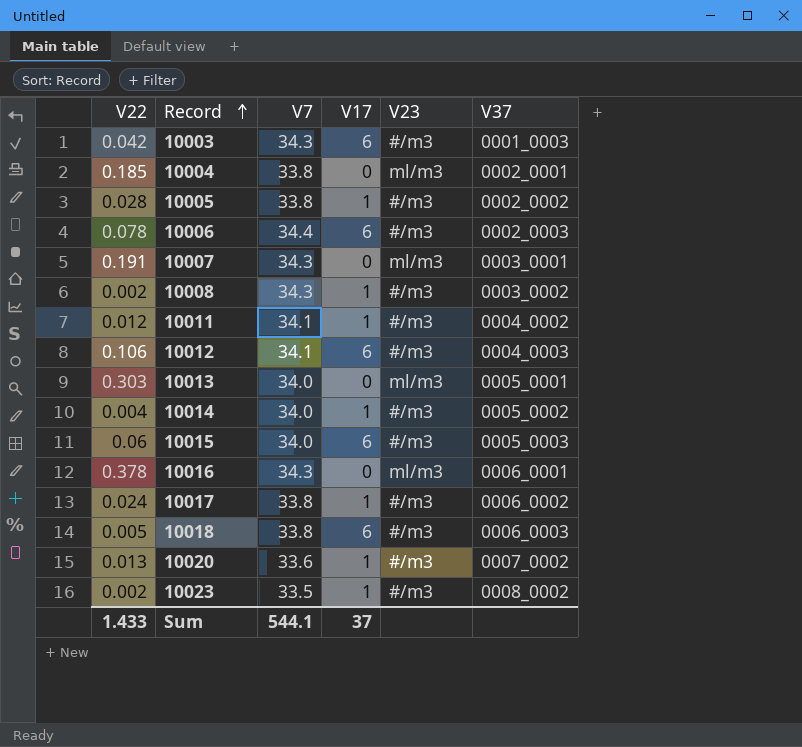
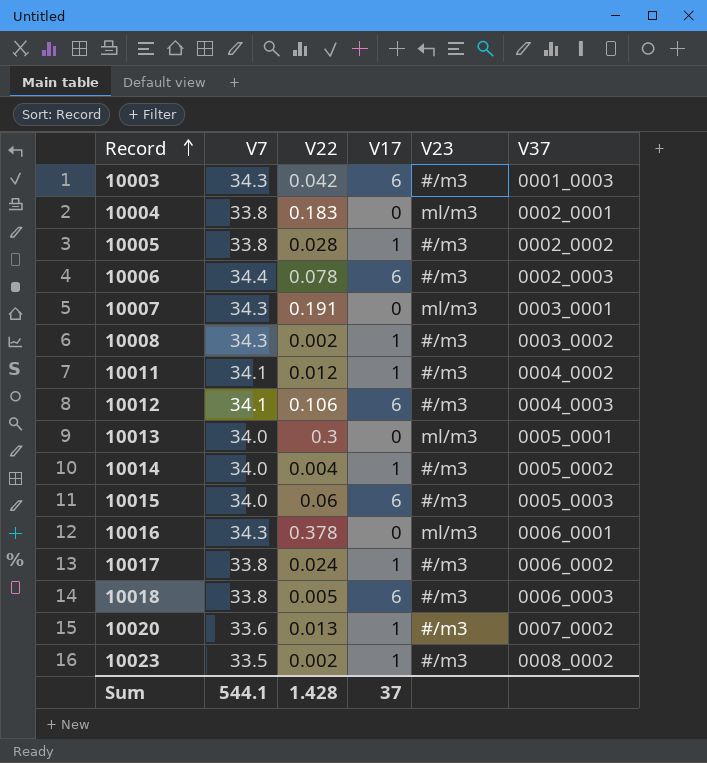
column V22 | position: 1 -> 3
10004 | V22: 0.185 -> 0.183
10013 | V22: 0.303 -> 0.3
Sum | V22: 1.433 -> 1.428

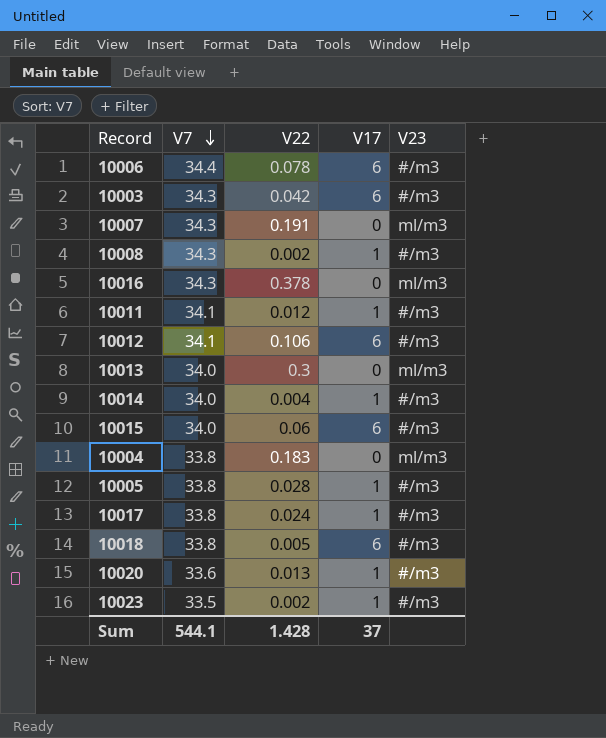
row order: Record ascending -> V7 descending
column V37 | position: 6 -> none

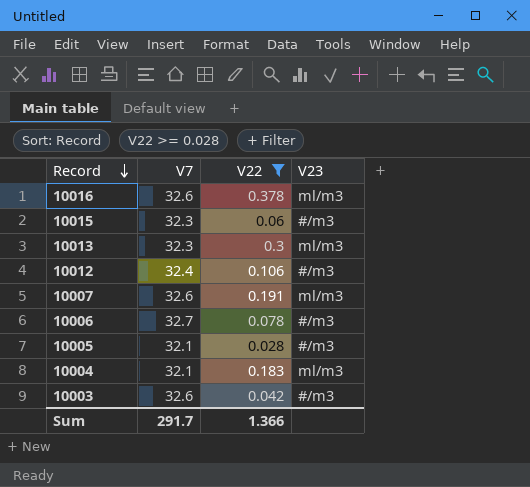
filter: none -> V22 >= 0.028
row order: V7 descending -> Record descending
column V17 | position: 4 -> none
10016 | V7: 34.3 -> 32.6
10015 | V7: 34.0 -> 32.3
10013 | V7: 34.0 -> 32.3
10012 | V7: 34.1 -> 32.4
10007 | V7: 34.3 -> 32.6
10006 | V7: 34.4 -> 32.7
10005 | V7: 33.8 -> 32.1
10004 | V7: 33.8 -> 32.1
10003 | V7: 34.3 -> 32.6
Sum | V7: 544.1 -> 291.7
Sum | V22: 1.428 -> 1.366

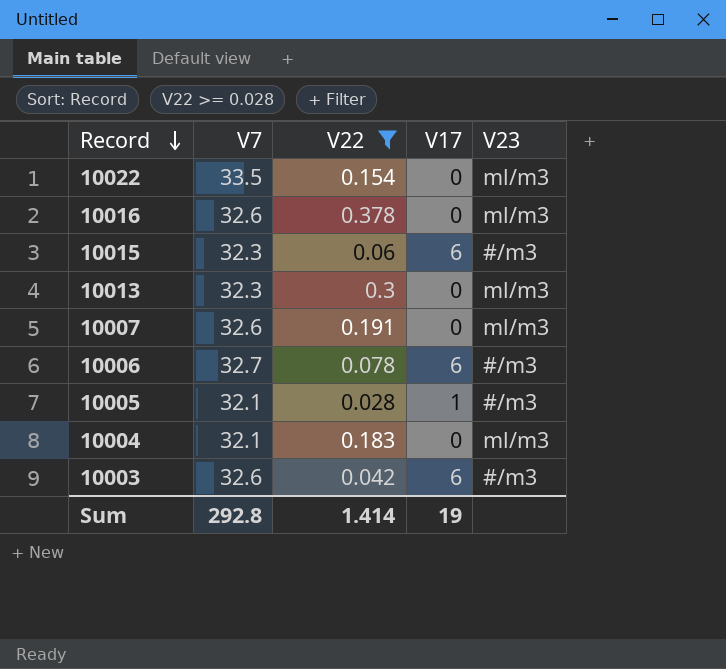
column V17 | position: none -> 4
row 10012: 32.4 | 0.106 | #/m3 -> none
row 10022: none -> 33.5 | 0.154 | 0 | ml/m3
Sum | V7: 291.7 -> 292.8
Sum | V22: 1.366 -> 1.414

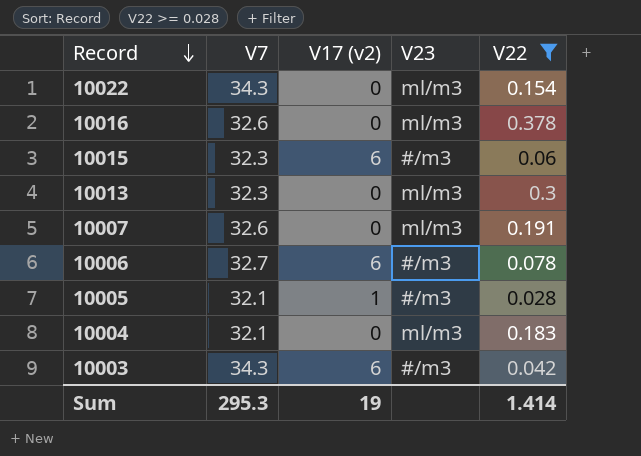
column name: V17 -> V17 (v2)
column V22 | position: 3 -> 5
10022 | V7: 33.5 -> 34.3
10003 | V7: 32.6 -> 34.3
Sum | V7: 292.8 -> 295.3

